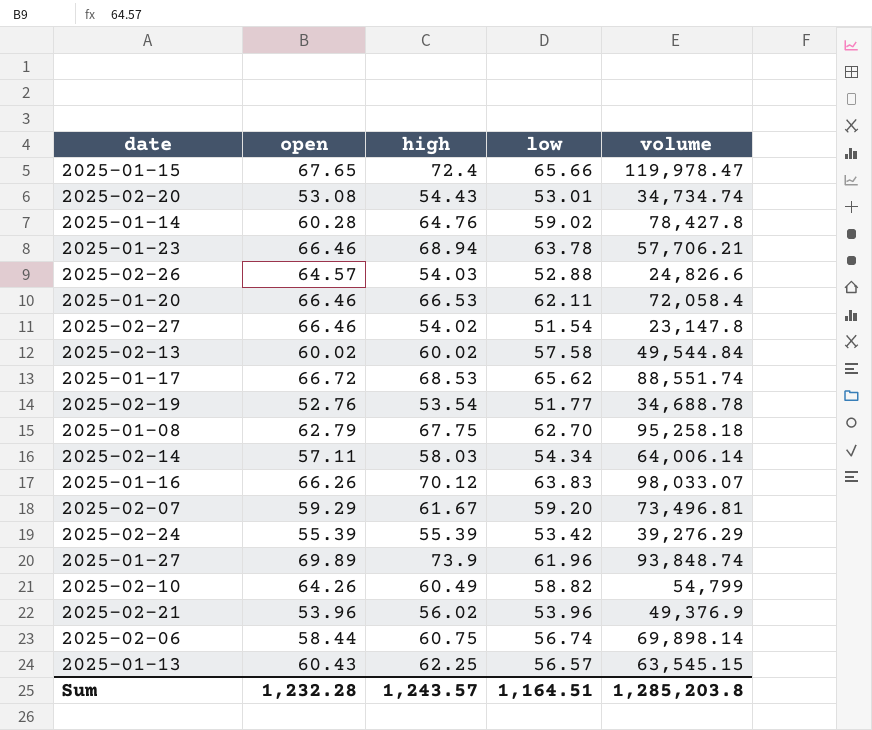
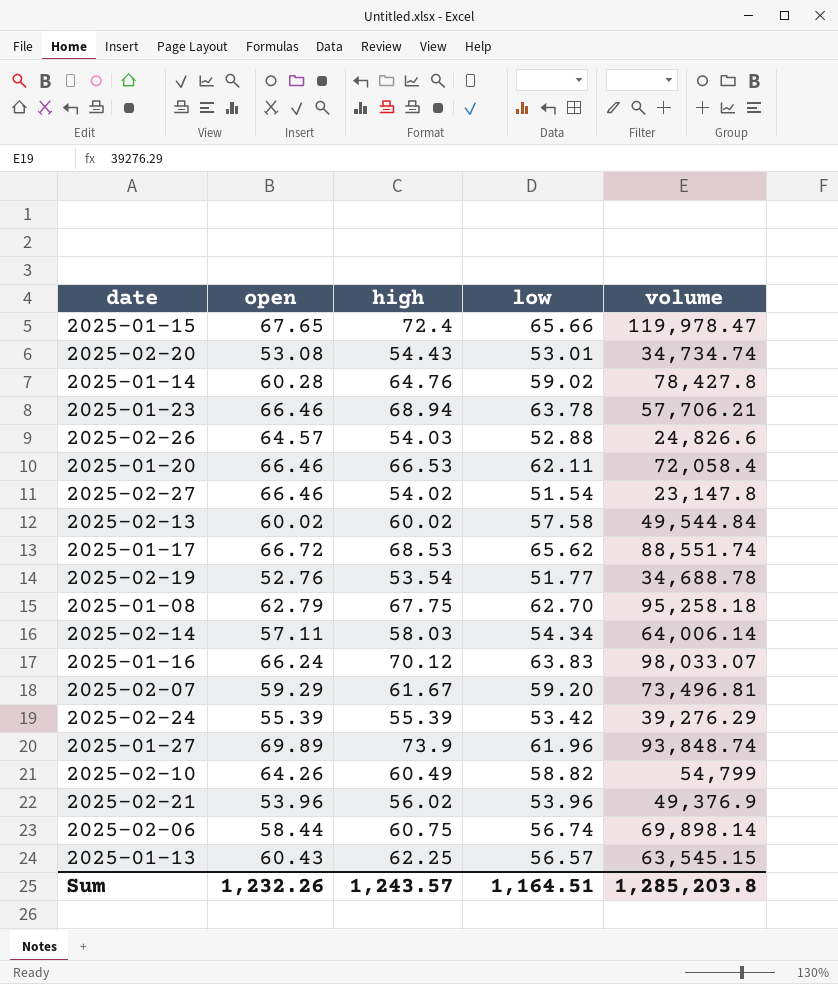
2025-01-16 | open: 66.26 -> 66.24
Sum | open: 1,232.28 -> 1,232.26

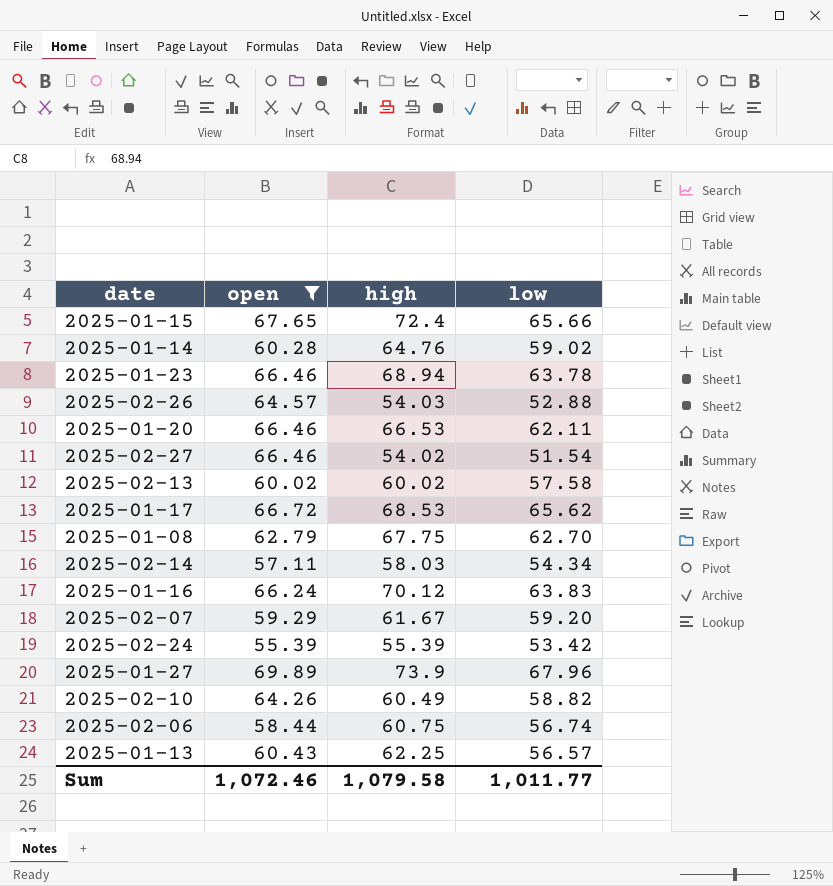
filter: none -> open >= 55.39
column volume | position: 5 -> none
2025-01-27 | low: 61.96 -> 67.96
Sum | open: 1,232.26 -> 1,072.46
Sum | high: 1,243.57 -> 1,079.58
Sum | low: 1,164.51 -> 1,011.77

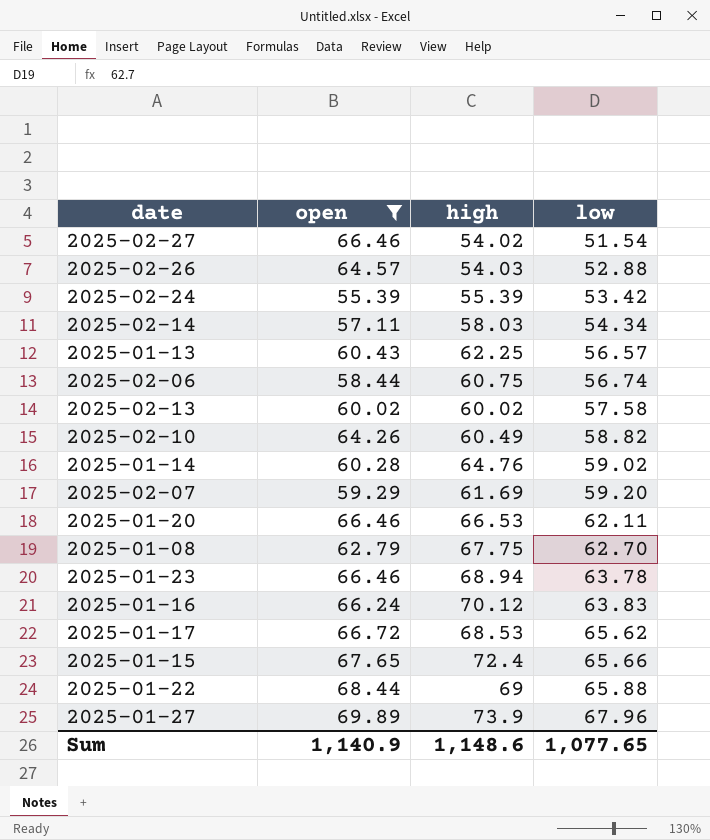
row order: none -> low ascending
2025-02-07 | high: 61.67 -> 61.69
row 2025-01-22: none -> 68.44 | 69 | 65.88
Sum | open: 1,072.46 -> 1,140.9
Sum | high: 1,079.58 -> 1,148.6
Sum | low: 1,011.77 -> 1,077.65

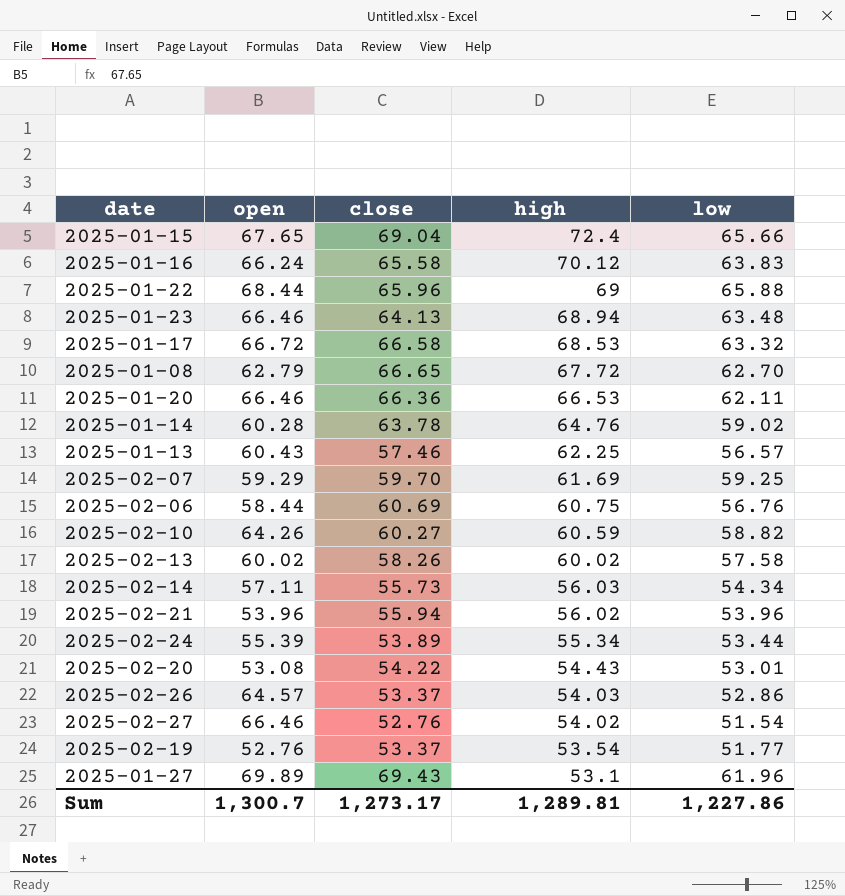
filter: open >= 55.39 -> none
row order: low ascending -> high descending
column close | position: none -> 3
2025-01-23 | low: 63.78 -> 63.48
2025-01-17 | low: 65.62 -> 63.32
2025-01-08 | high: 67.75 -> 67.72
2025-02-07 | low: 59.20 -> 59.25
2025-02-06 | low: 56.74 -> 56.76
2025-02-10 | high: 60.49 -> 60.59
2025-02-14 | high: 58.03 -> 56.03
2025-02-24 | high: 55.39 -> 55.34
2025-02-24 | low: 53.42 -> 53.44
2025-02-26 | low: 52.88 -> 52.86
2025-01-27 | high: 73.9 -> 53.1
2025-01-27 | low: 67.96 -> 61.96
Sum | open: 1,140.9 -> 1,300.7
Sum | high: 1,148.6 -> 1,289.81
Sum | low: 1,077.65 -> 1,227.86

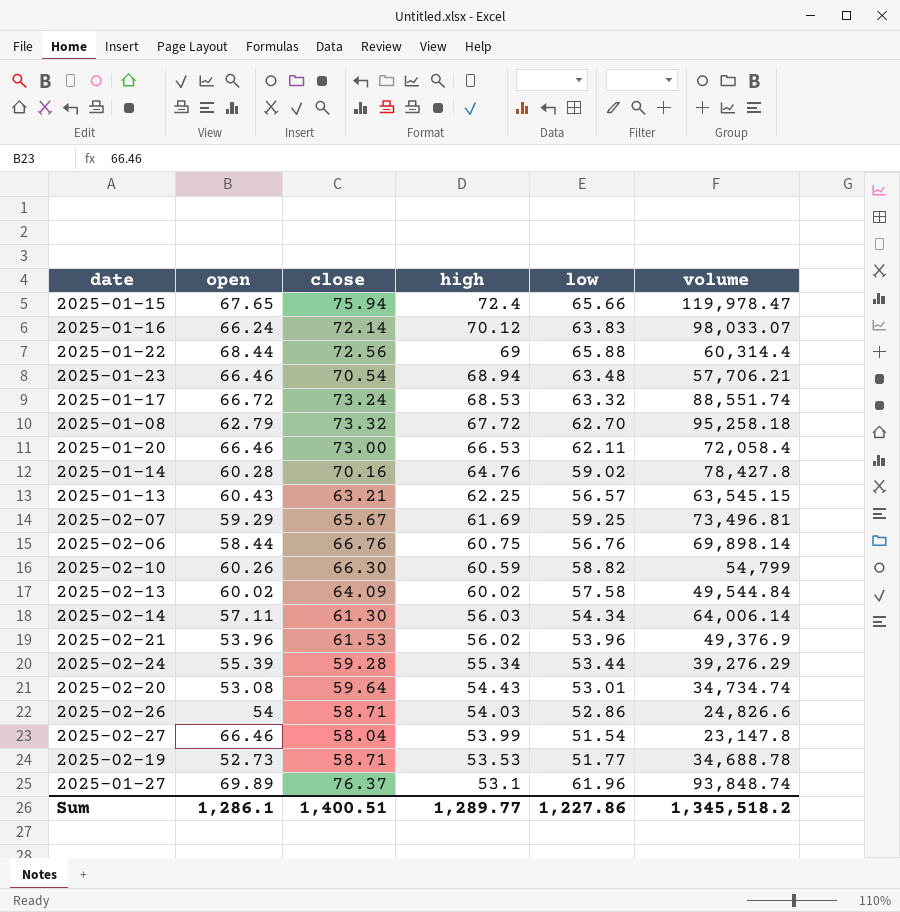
column volume | position: none -> 6
2025-01-15 | close: 69.04 -> 75.94
2025-01-16 | close: 65.58 -> 72.14
2025-01-22 | close: 65.96 -> 72.56
2025-01-23 | close: 64.13 -> 70.54
2025-01-17 | close: 66.58 -> 73.24
2025-01-08 | close: 66.65 -> 73.32
2025-01-20 | close: 66.36 -> 73.00
2025-01-14 | close: 63.78 -> 70.16
2025-01-13 | close: 57.46 -> 63.21
2025-02-07 | close: 59.70 -> 65.67
2025-02-06 | close: 60.69 -> 66.76
2025-02-10 | open: 64.26 -> 60.26
2025-02-10 | close: 60.27 -> 66.30
2025-02-13 | close: 58.26 -> 64.09
2025-02-14 | close: 55.73 -> 61.30
2025-02-21 | close: 55.94 -> 61.53
2025-02-24 | close: 53.89 -> 59.28
2025-02-20 | close: 54.22 -> 59.64
2025-02-26 | open: 64.57 -> 54
2025-02-26 | close: 53.37 -> 58.71
2025-02-27 | close: 52.76 -> 58.04
2025-02-27 | high: 54.02 -> 53.99
2025-02-19 | open: 52.76 -> 52.73
2025-02-19 | close: 53.37 -> 58.71
2025-02-19 | high: 53.54 -> 53.53
2025-01-27 | close: 69.43 -> 76.37
Sum | open: 1,300.7 -> 1,286.1
Sum | close: 1,273.17 -> 1,400.51
Sum | high: 1,289.81 -> 1,289.77

